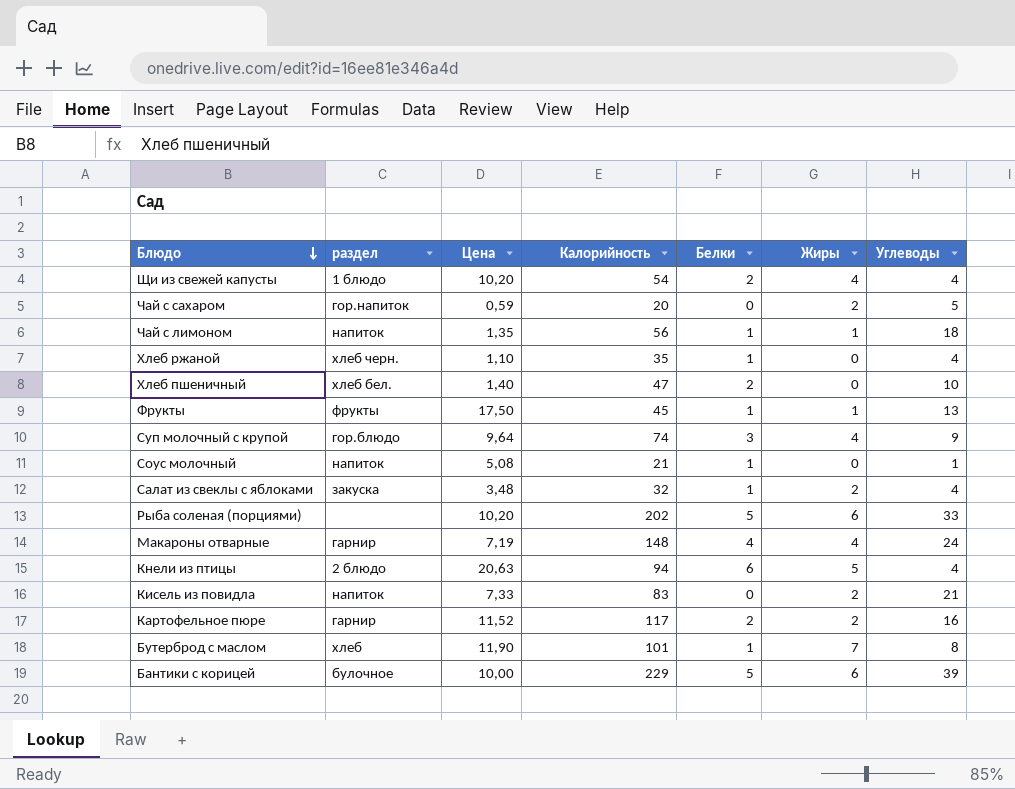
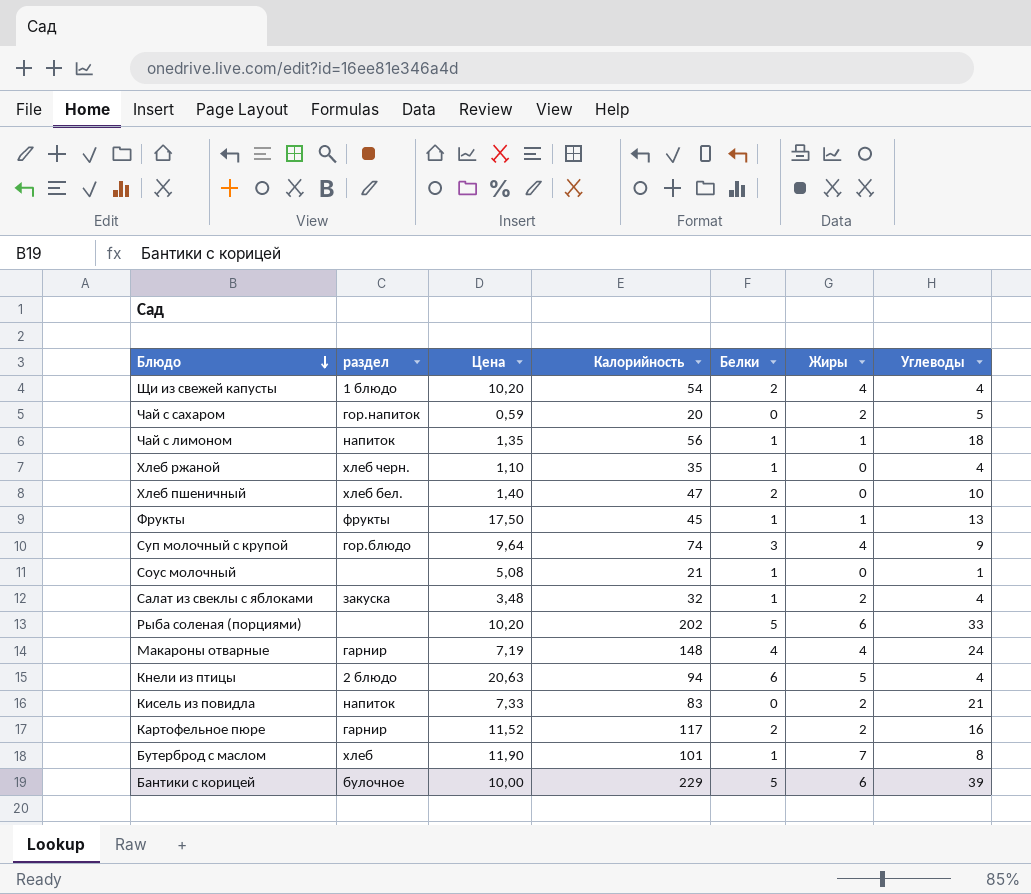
Соус молочный | раздел: напиток -> none

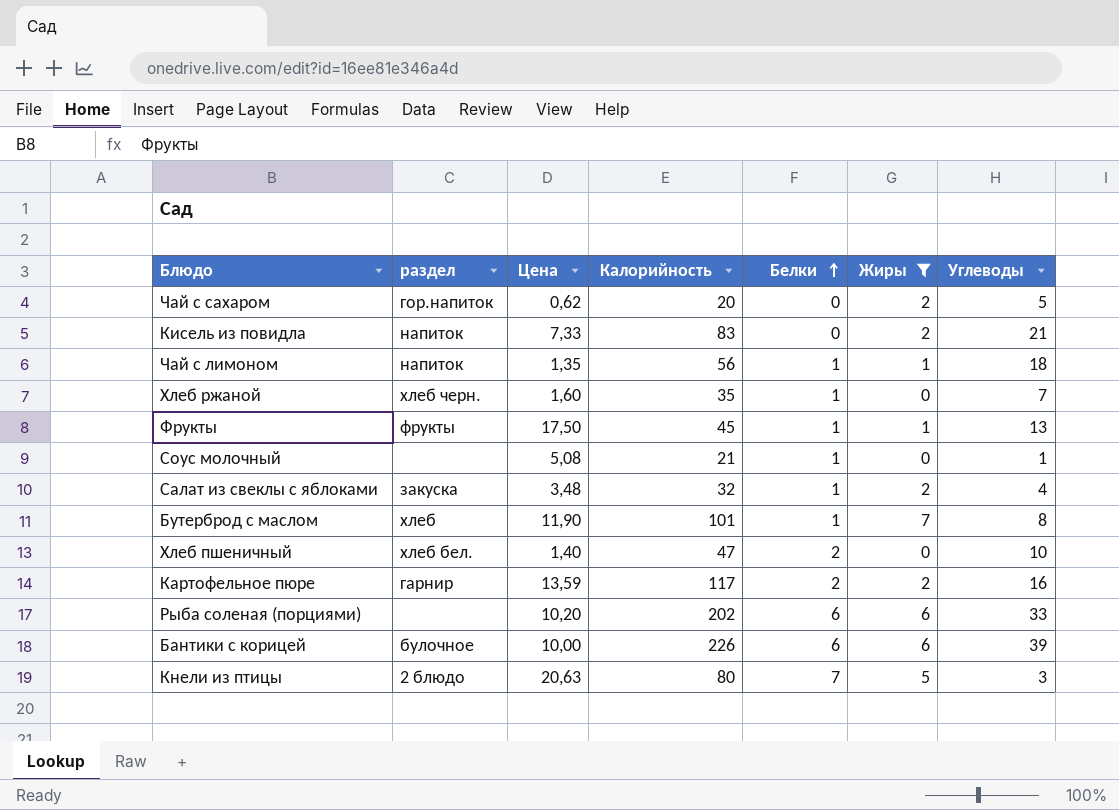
filter: none -> Жиры != 4
row order: Блюдо descending -> Белки ascending
Чай с сахаром | Цена: 0,59 -> 0,62
Хлеб ржаной | Цена: 1,10 -> 1,60
Хлеб ржаной | Углеводы: 4 -> 7
Картофельное пюре | Цена: 11,52 -> 13,59
Рыба соленая (порциями) | Белки: 5 -> 6
Бантики с корицей | Калорийность: 229 -> 226
Бантики с корицей | Белки: 5 -> 6
Кнели из птицы | Калорийность: 94 -> 80
Кнели из птицы | Белки: 6 -> 7
Кнели из птицы | Углеводы: 4 -> 3

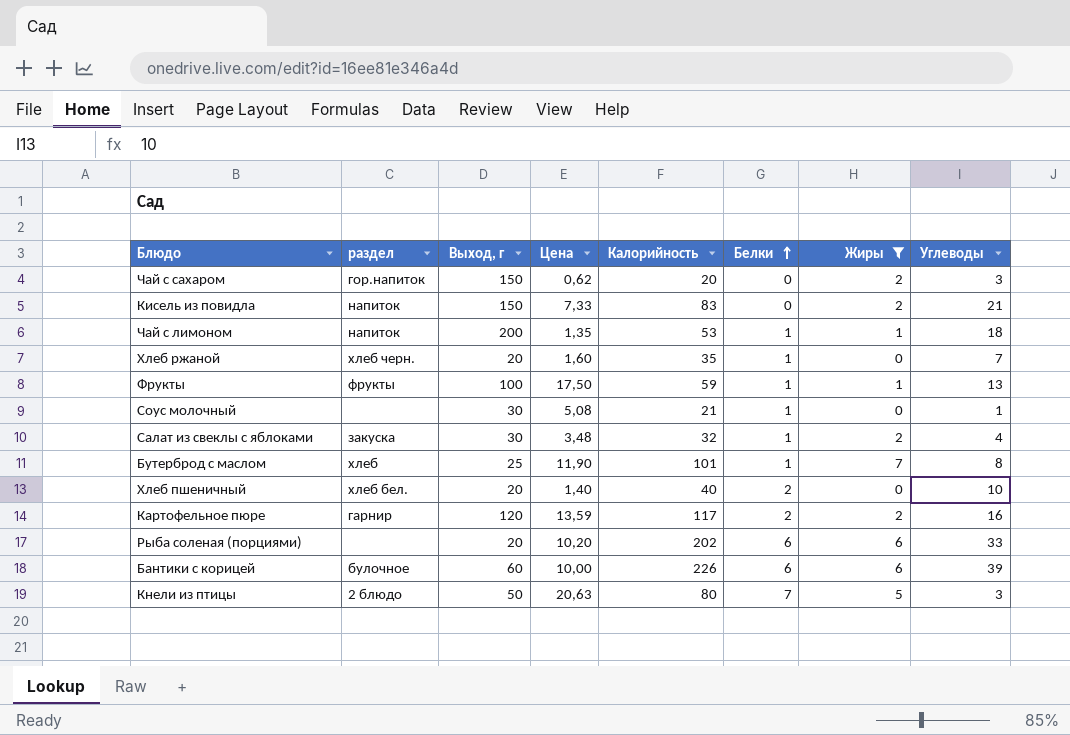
column Выход, г | position: none -> 3
Чай с сахаром | Углеводы: 5 -> 3
Чай с лимоном | Калорийность: 56 -> 53
Фрукты | Калорийность: 45 -> 59
Хлеб пшеничный | Калорийность: 47 -> 40

